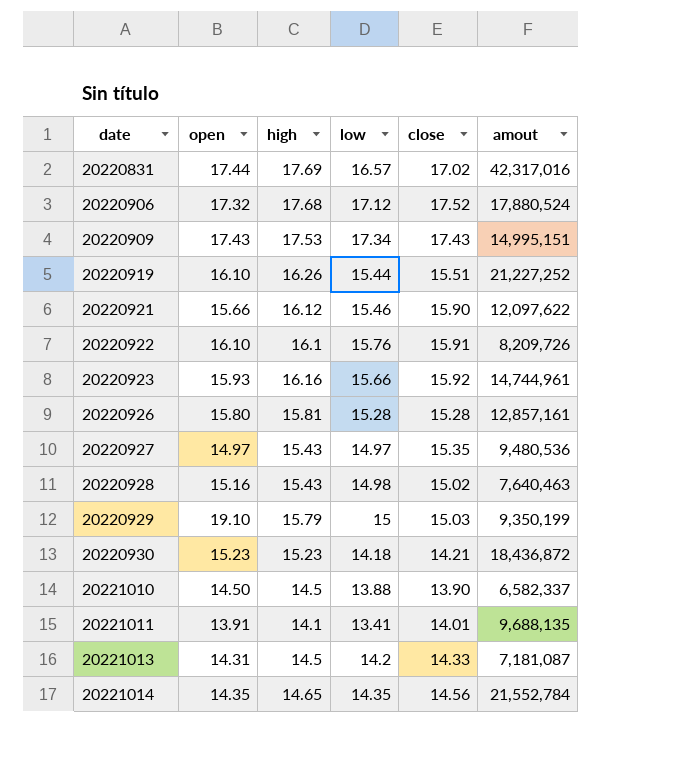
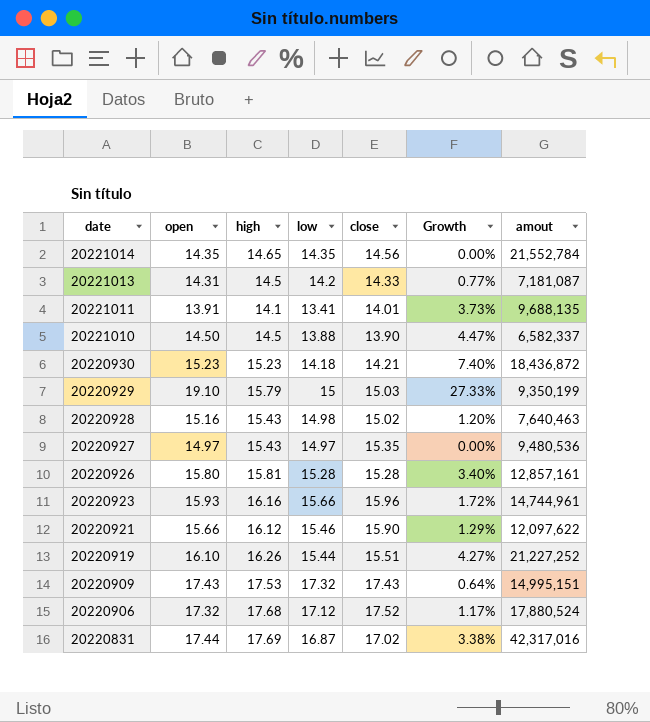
row order: date ascending -> date descending
column Growth | formula: none -> ([open] - [low]) / [low]
row 20220922: 16.10 | 16.1 | 15.76 | 15.91 | 8,209,726 -> none
20220923 | close: 15.92 -> 15.96
20220909 | low: 17.34 -> 17.32
20220831 | low: 16.57 -> 16.87

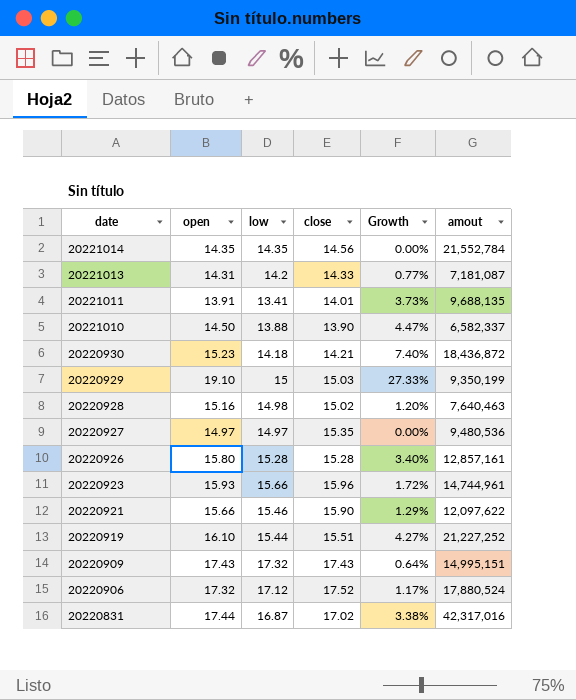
column high | position: 3 -> none

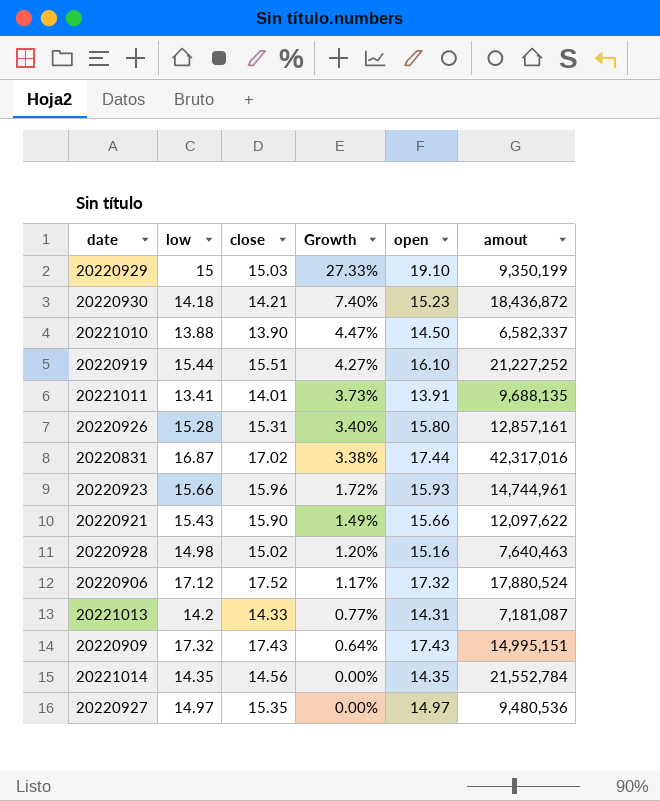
row order: date descending -> Growth descending
column open | position: 2 -> 5
20220926 | close: 15.28 -> 15.31
20220921 | low: 15.46 -> 15.43
20220921 | Growth: 1.29% -> 1.49%

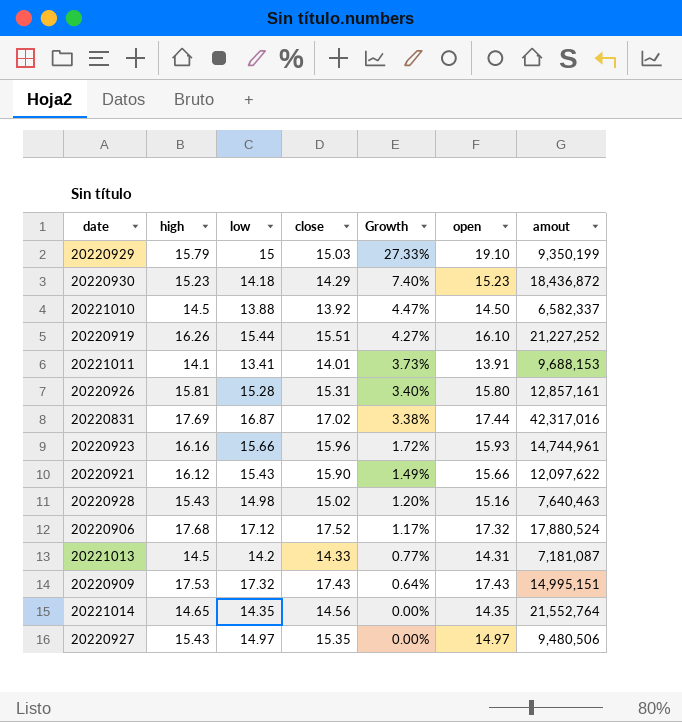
column high | position: none -> 2
20220930 | close: 14.21 -> 14.29
20221010 | close: 13.90 -> 13.92
20221011 | amout: 9,688,135 -> 9,688,153
20221014 | amout: 21,552,784 -> 21,552,764
20220927 | amout: 9,480,536 -> 9,480,506

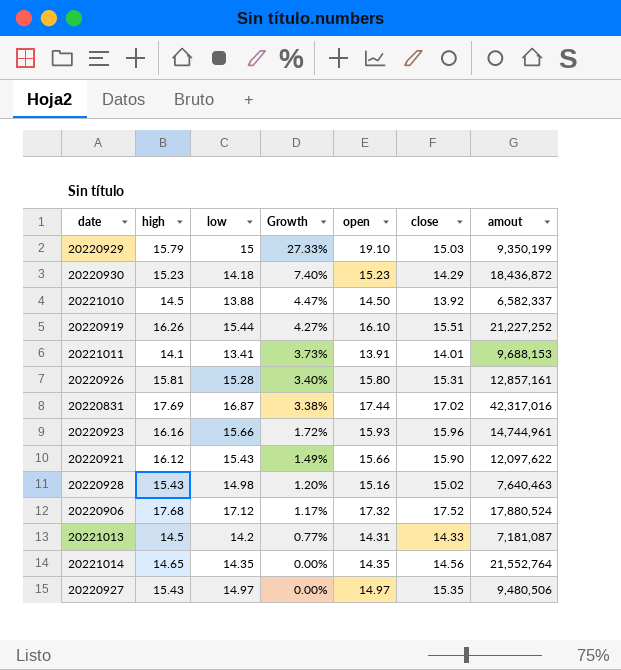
column close | position: 4 -> 6
row 20220909: 17.53 | 17.32 | 17.43 | 0.64% | 17.43 | 14,995,151 -> none

